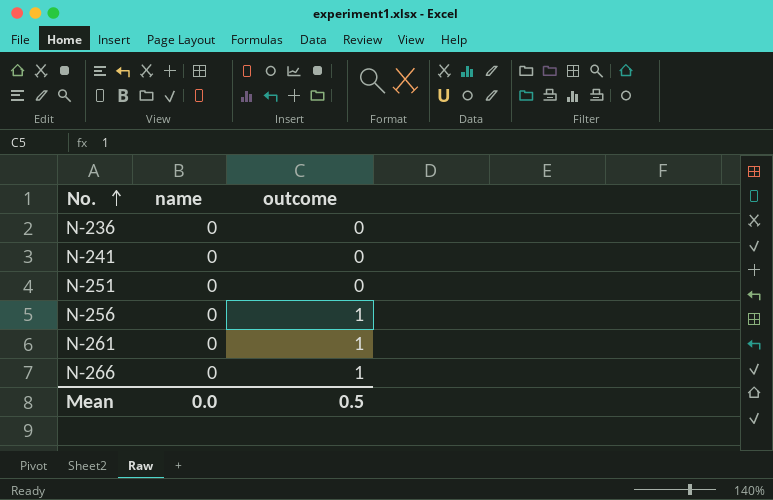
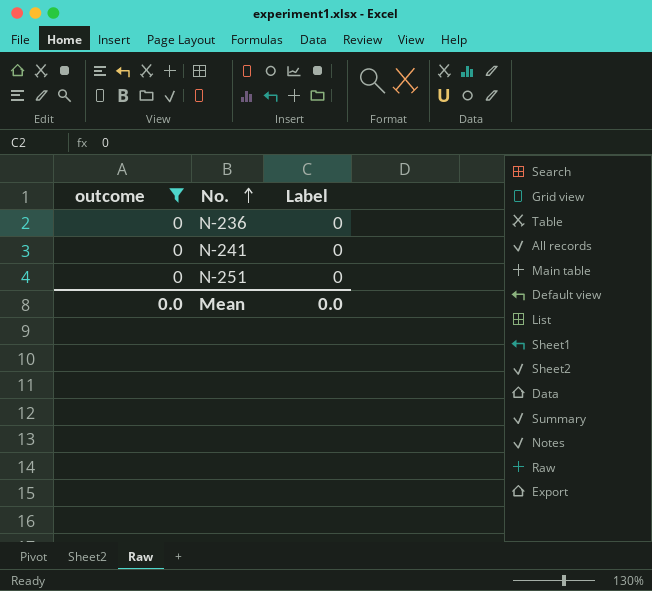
filter: none -> outcome = 0
column outcome | position: 3 -> 1
column name: name -> Label
Mean | outcome: 0.5 -> 0.0

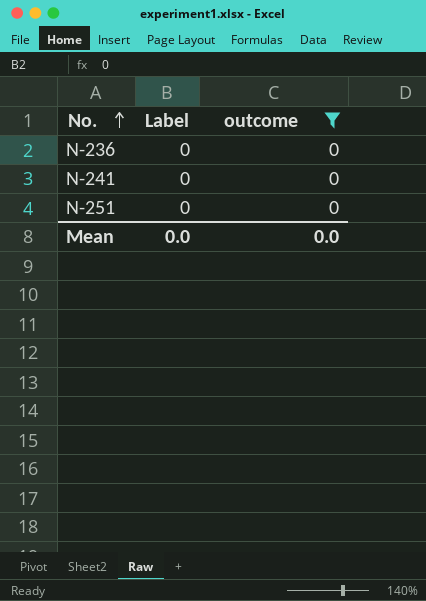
column outcome | position: 1 -> 3

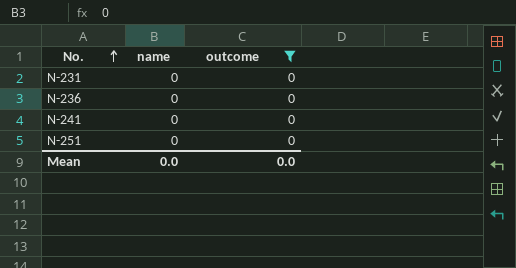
column name: Label -> name
row N-231: none -> 0 | 0

